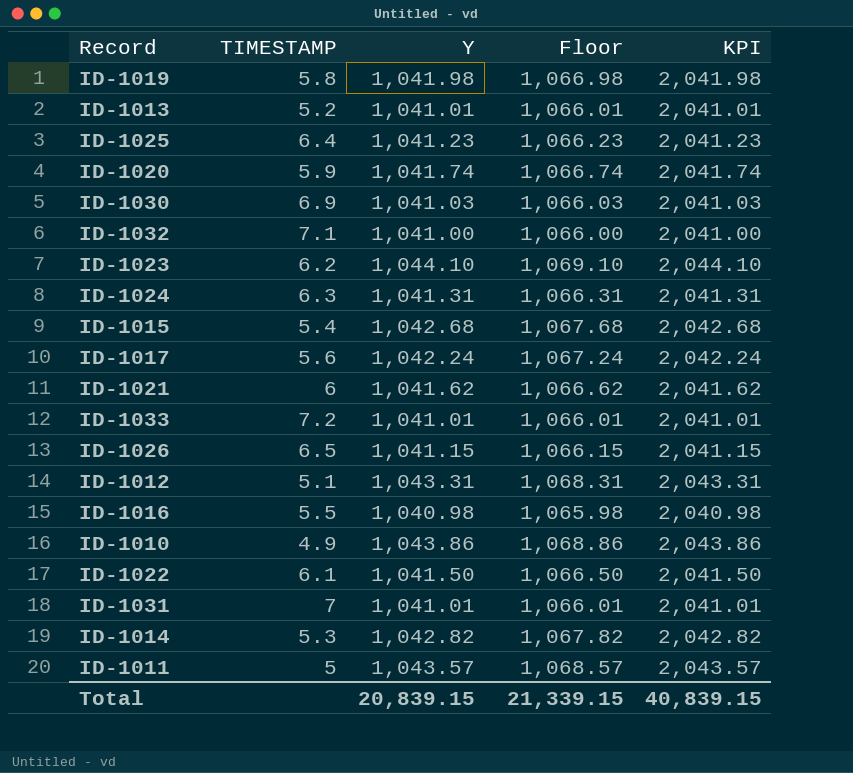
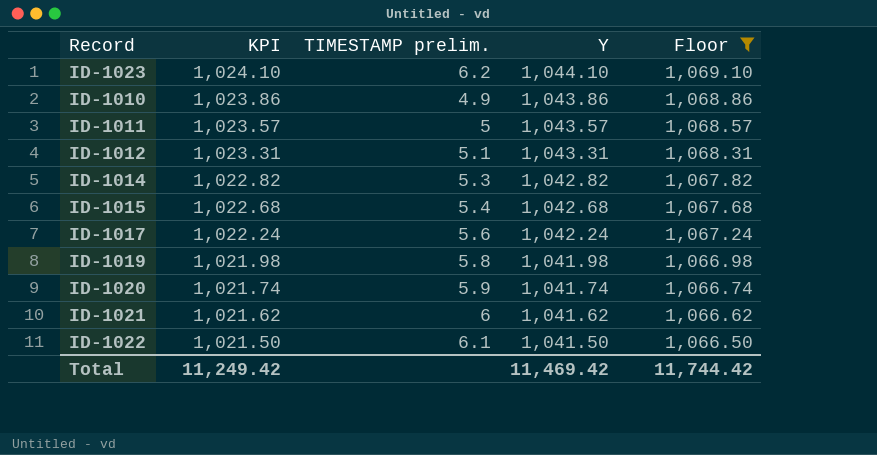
filter: none -> Floor >= 1,066.50
row order: none -> KPI descending
column KPI | formula: [Y] + 1000 -> [Y] - 20
column KPI | position: 5 -> 2
column name: TIMESTAMP -> TIMESTAMP prelim.
Total | KPI: 40,839.15 -> 11,249.42
Total | Y: 20,839.15 -> 11,469.42
Total | Floor: 21,339.15 -> 11,744.42

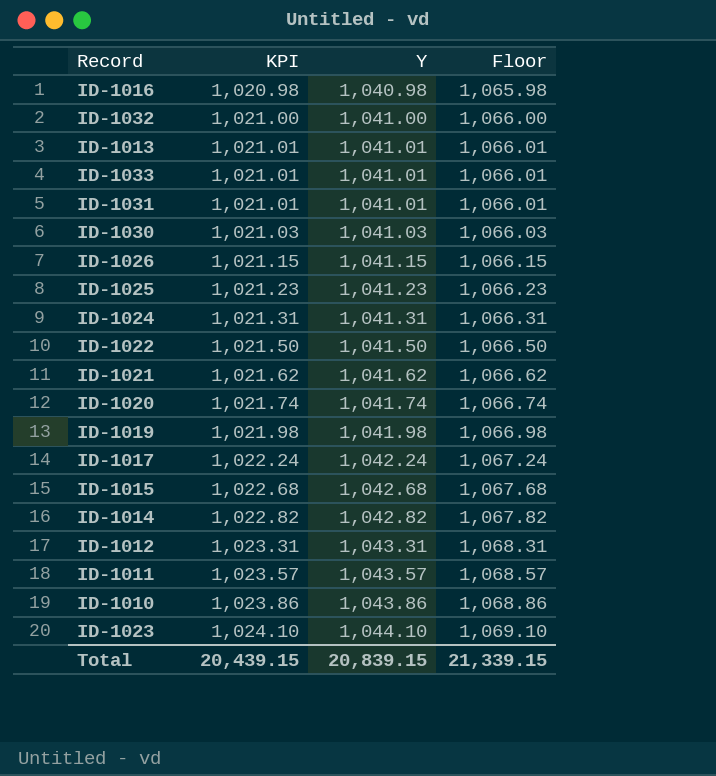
filter: Floor >= 1,066.50 -> none
row order: KPI descending -> KPI ascending
column TIMESTAMP prelim. | position: 3 -> none
Total | KPI: 11,249.42 -> 20,439.15
Total | Y: 11,469.42 -> 20,839.15
Total | Floor: 11,744.42 -> 21,339.15

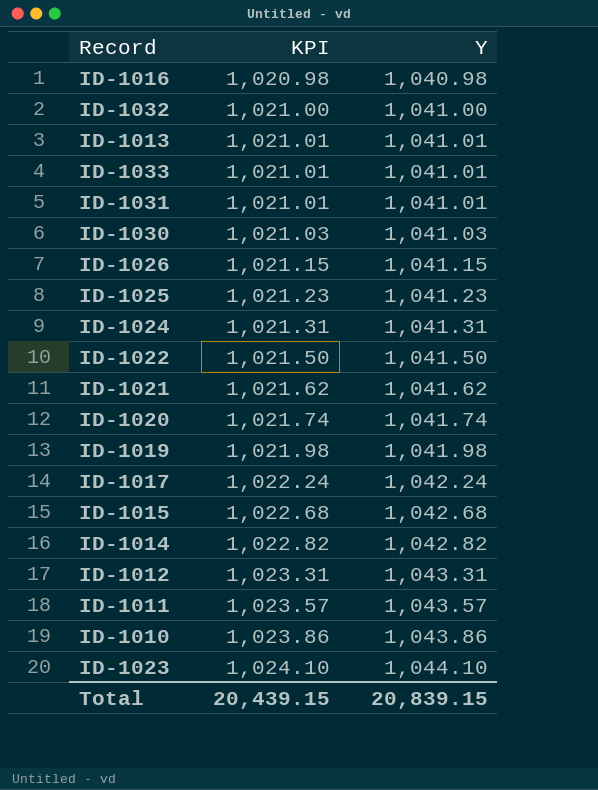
column Floor | formula: [Y] + 25 -> none

